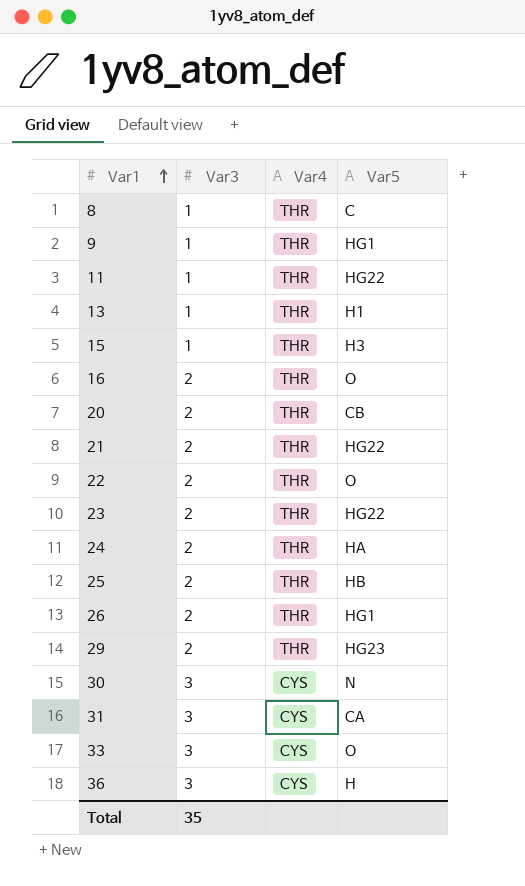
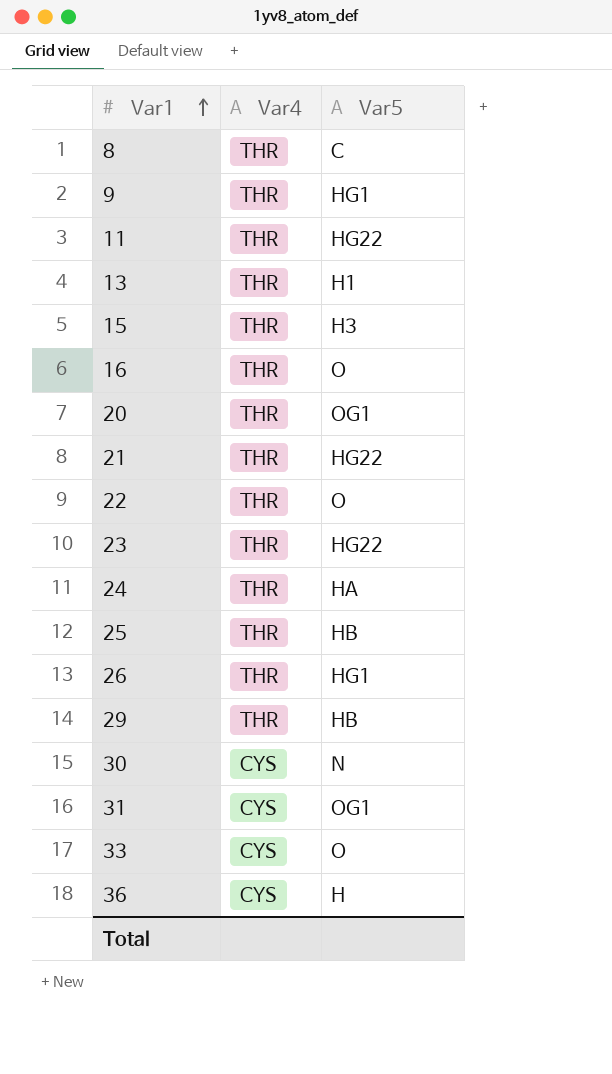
column Var3 | position: 2 -> none
20 | Var5: CB -> OG1
29 | Var5: HG23 -> HB
31 | Var5: CA -> OG1

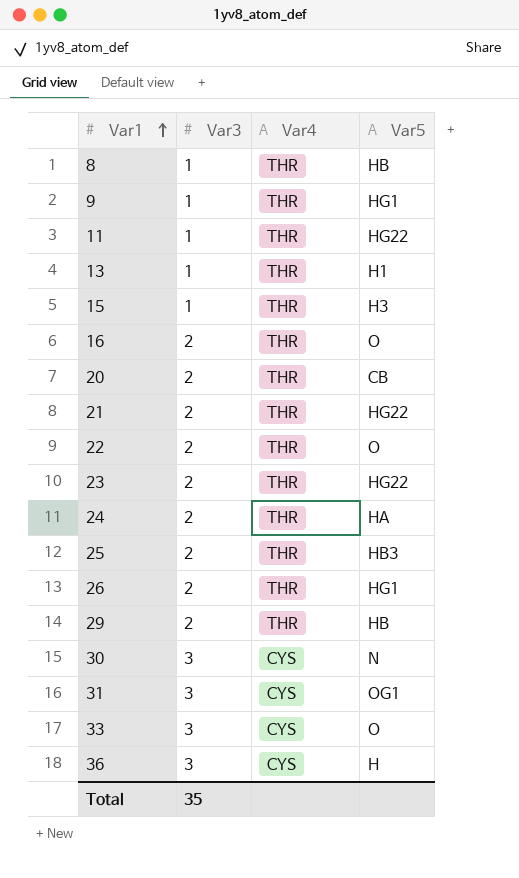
column Var3 | position: none -> 2
8 | Var5: C -> HB
20 | Var5: OG1 -> CB
25 | Var5: HB -> HB3

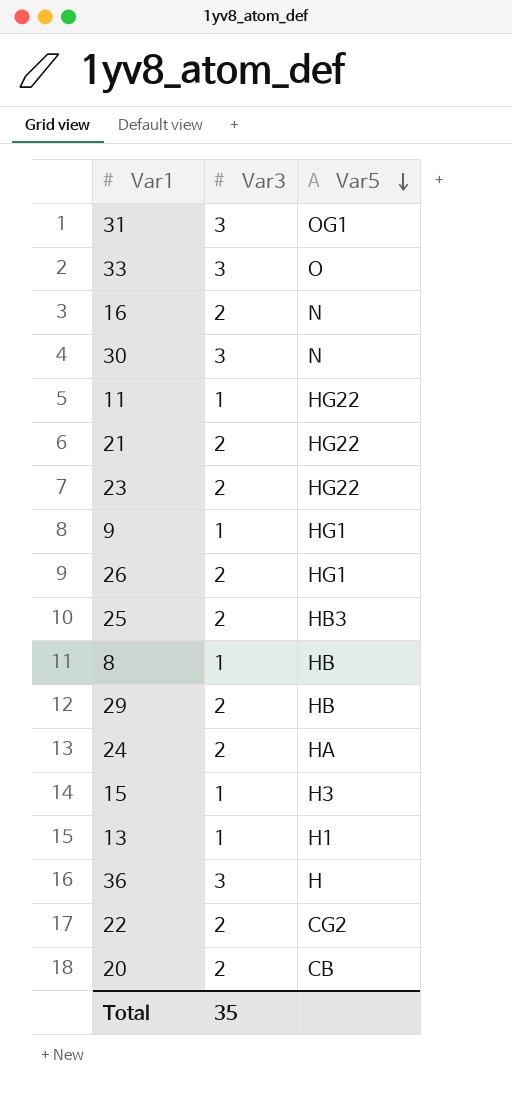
row order: Var1 ascending -> Var5 descending
column Var4 | position: 3 -> none
16 | Var5: O -> N
22 | Var5: O -> CG2

